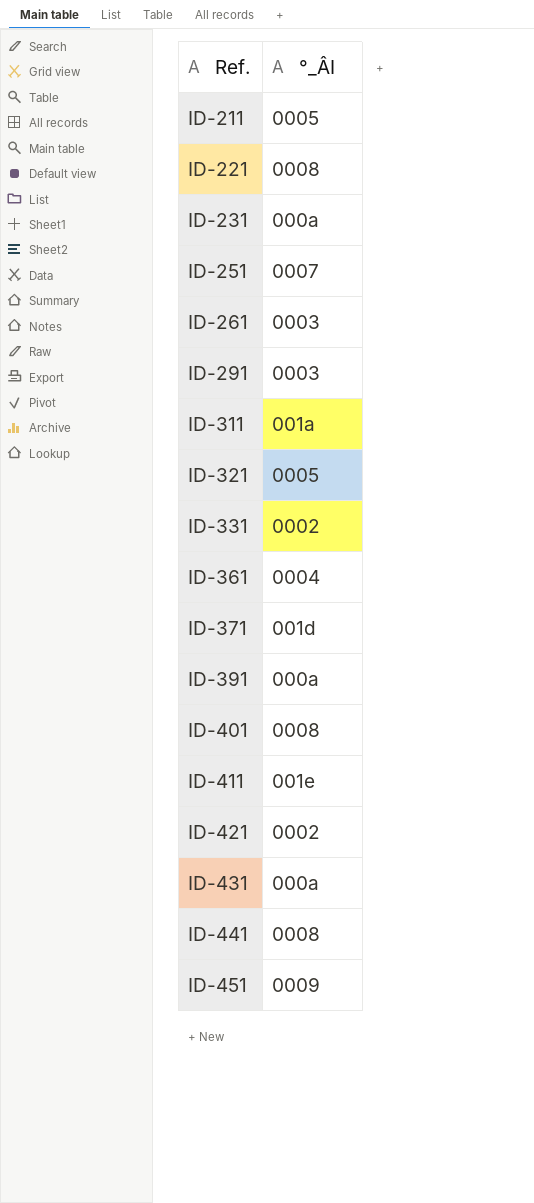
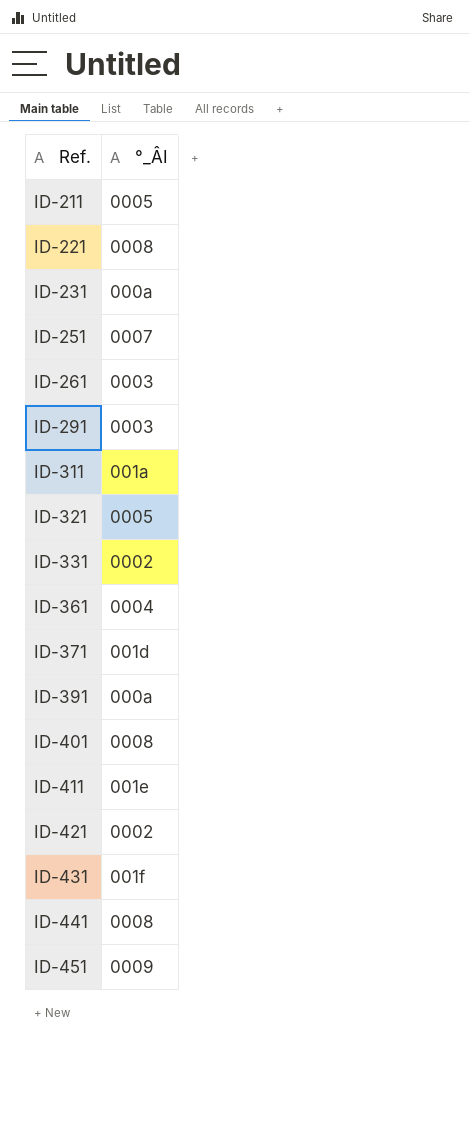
ID-431 | °_ÂI: 000a -> 001f

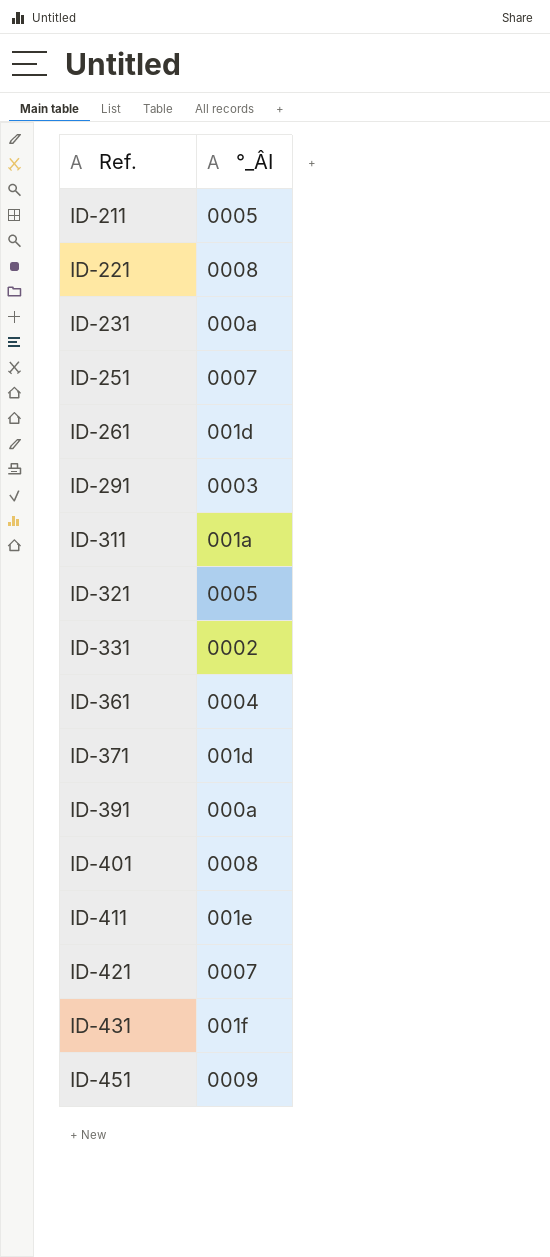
row ID-441: 0008 -> none
ID-261 | °_ÂI: 0003 -> 001d
ID-421 | °_ÂI: 0002 -> 0007

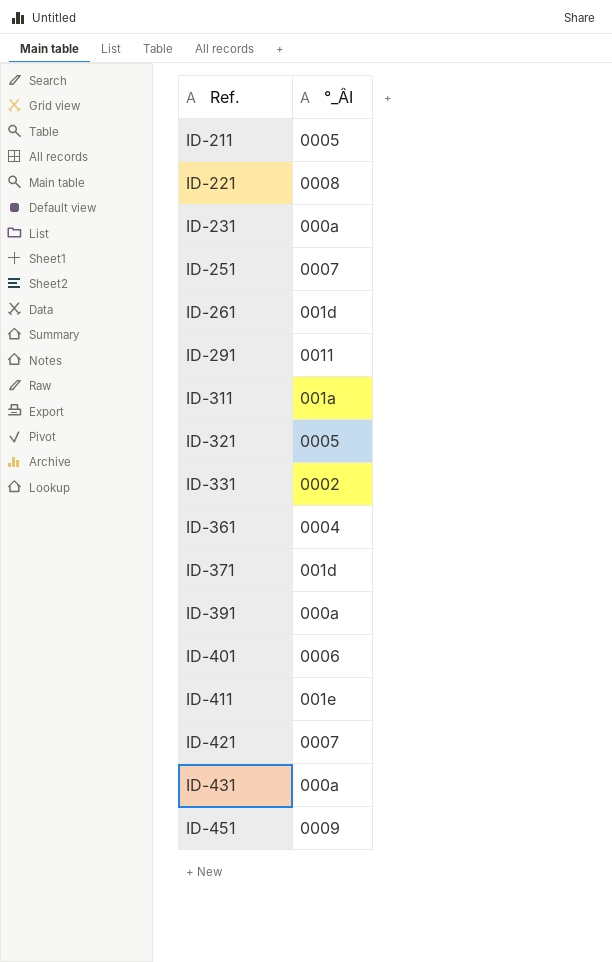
ID-291 | °_ÂI: 0003 -> 0011
ID-401 | °_ÂI: 0008 -> 0006
ID-431 | °_ÂI: 001f -> 000a

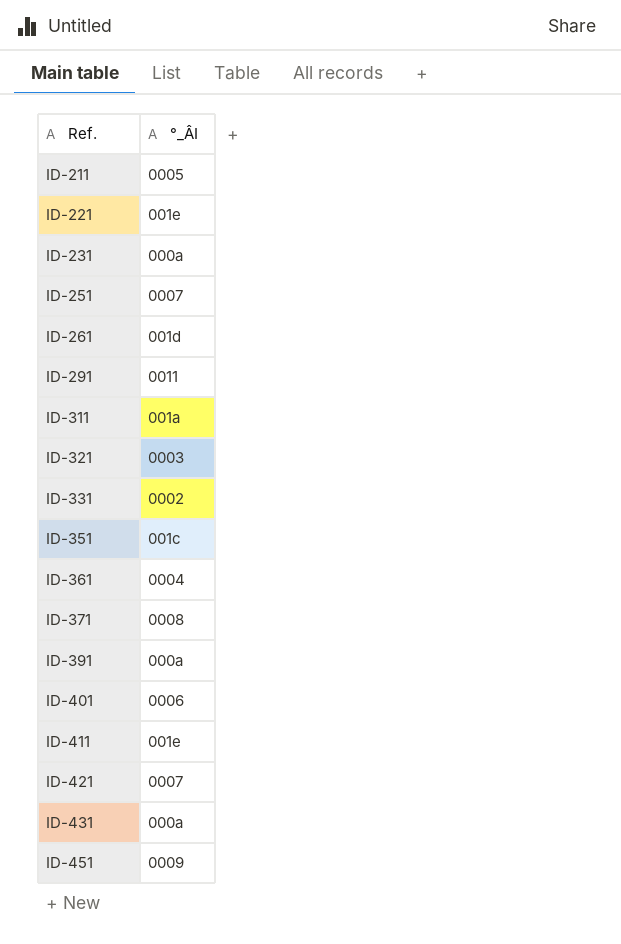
ID-221 | °_ÂI: 0008 -> 001e
ID-321 | °_ÂI: 0005 -> 0003
row ID-351: none -> 001c
ID-371 | °_ÂI: 001d -> 0008

